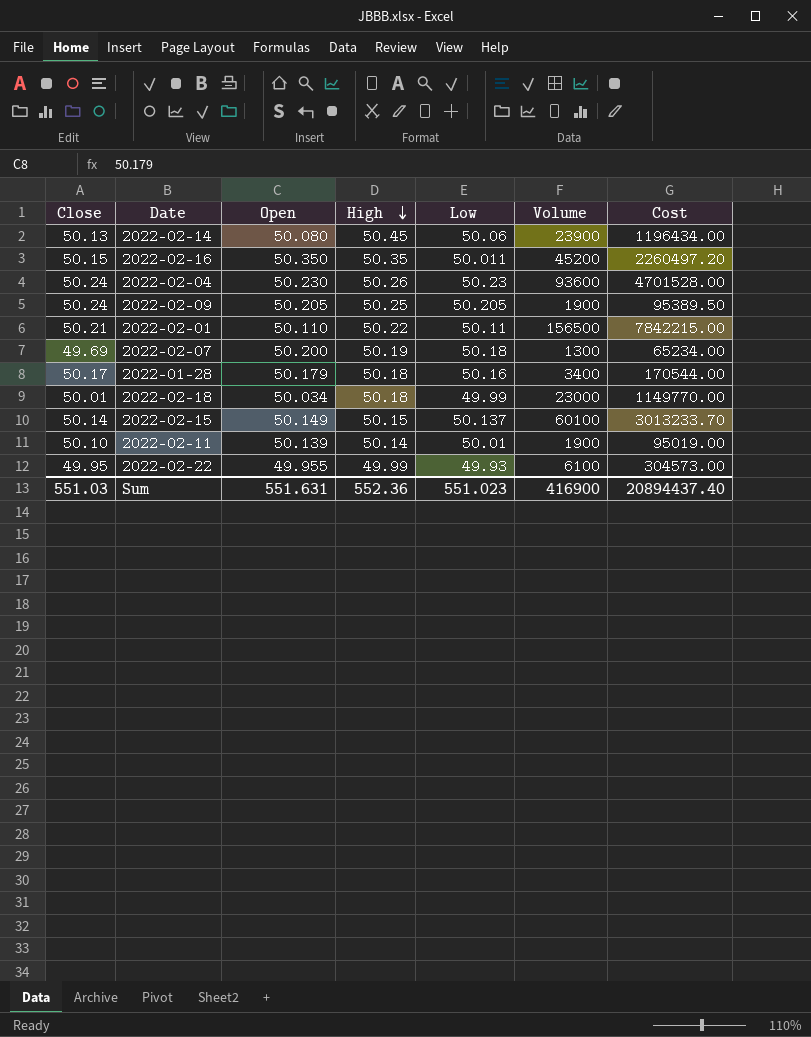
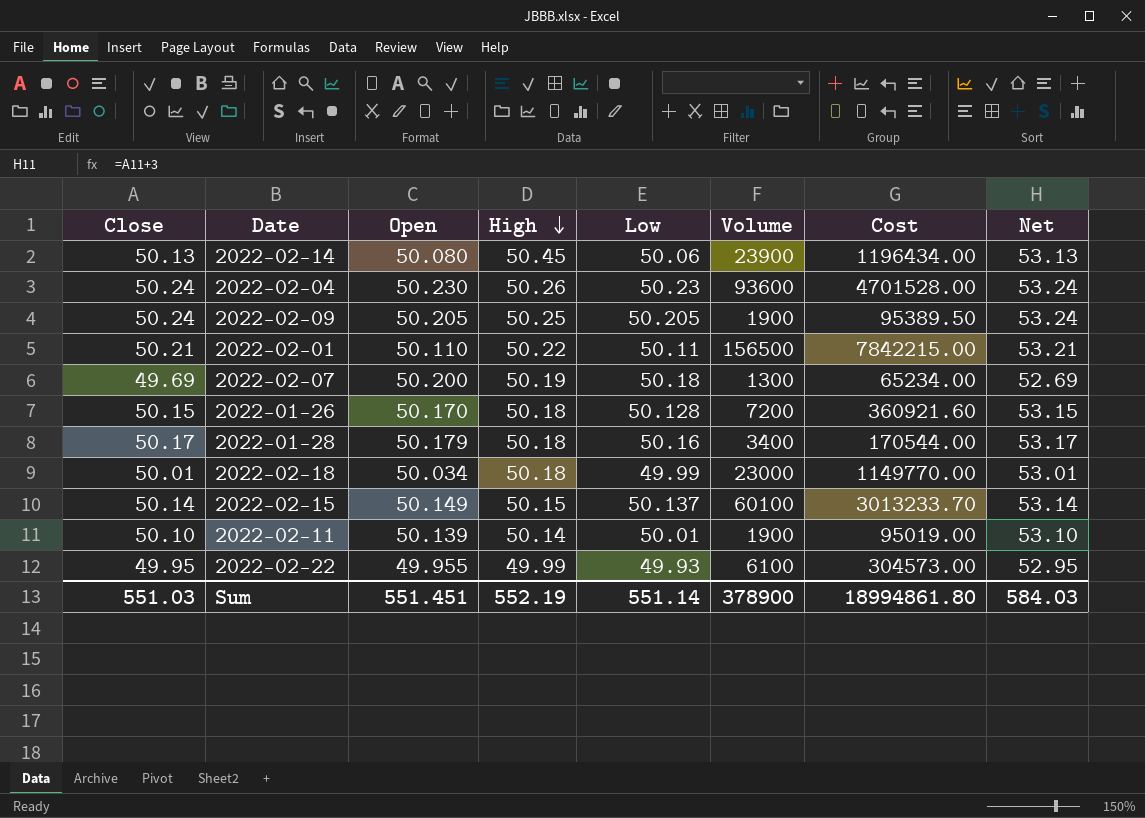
column Net | formula: none -> [Close] + 3
row 2022-02-16: 50.15 | 50.350 | 50.35 | 50.011 | 45200 | 2260497.20 -> none
row 2022-01-26: none -> 50.15 | 50.170 | 50.18 | 50.128 | 7200 | 360921.60 | 53.15
Sum | Open: 551.631 -> 551.451
Sum | High: 552.36 -> 552.19
Sum | Low: 551.023 -> 551.14
Sum | Volume: 416900 -> 378900
Sum | Cost: 20894437.40 -> 18994861.80

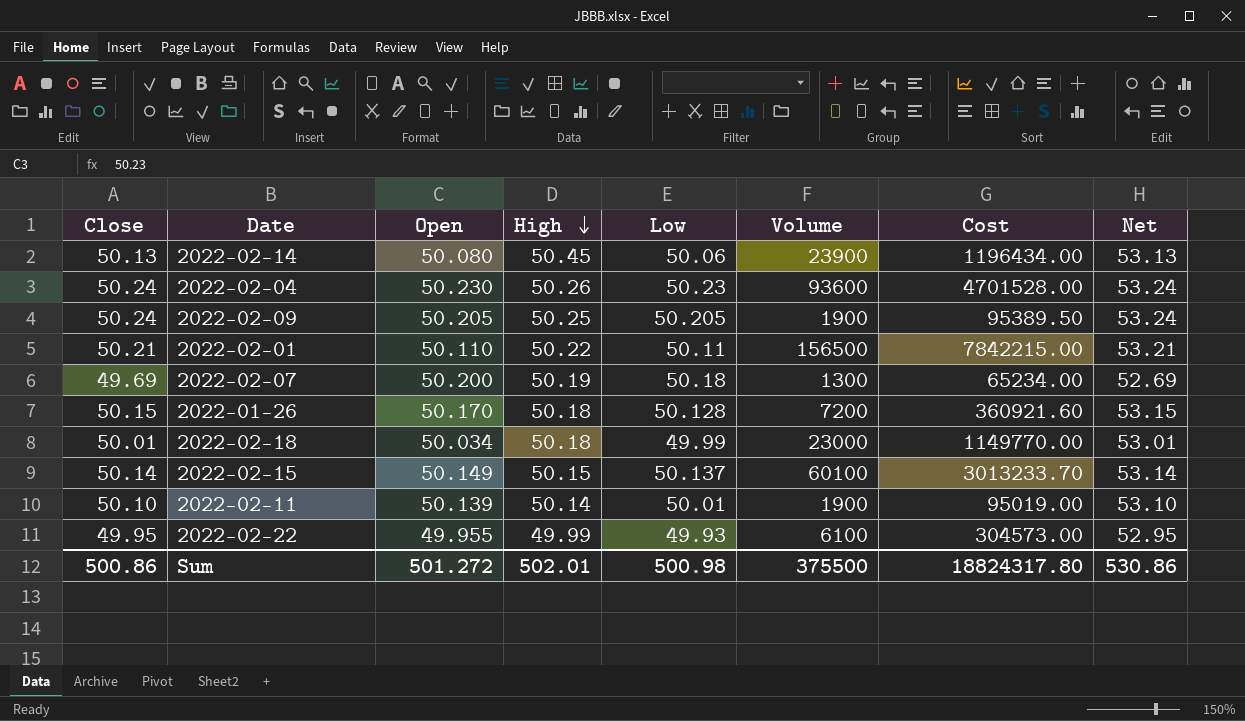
row 2022-01-28: 50.17 | 50.179 | 50.18 | 50.16 | 3400 | 170544.00 | 53.17 -> none
Sum | Close: 551.03 -> 500.86
Sum | Open: 551.451 -> 501.272
Sum | High: 552.19 -> 502.01
Sum | Low: 551.14 -> 500.98
Sum | Volume: 378900 -> 375500
Sum | Cost: 18994861.80 -> 18824317.80
Sum | Net: 584.03 -> 530.86

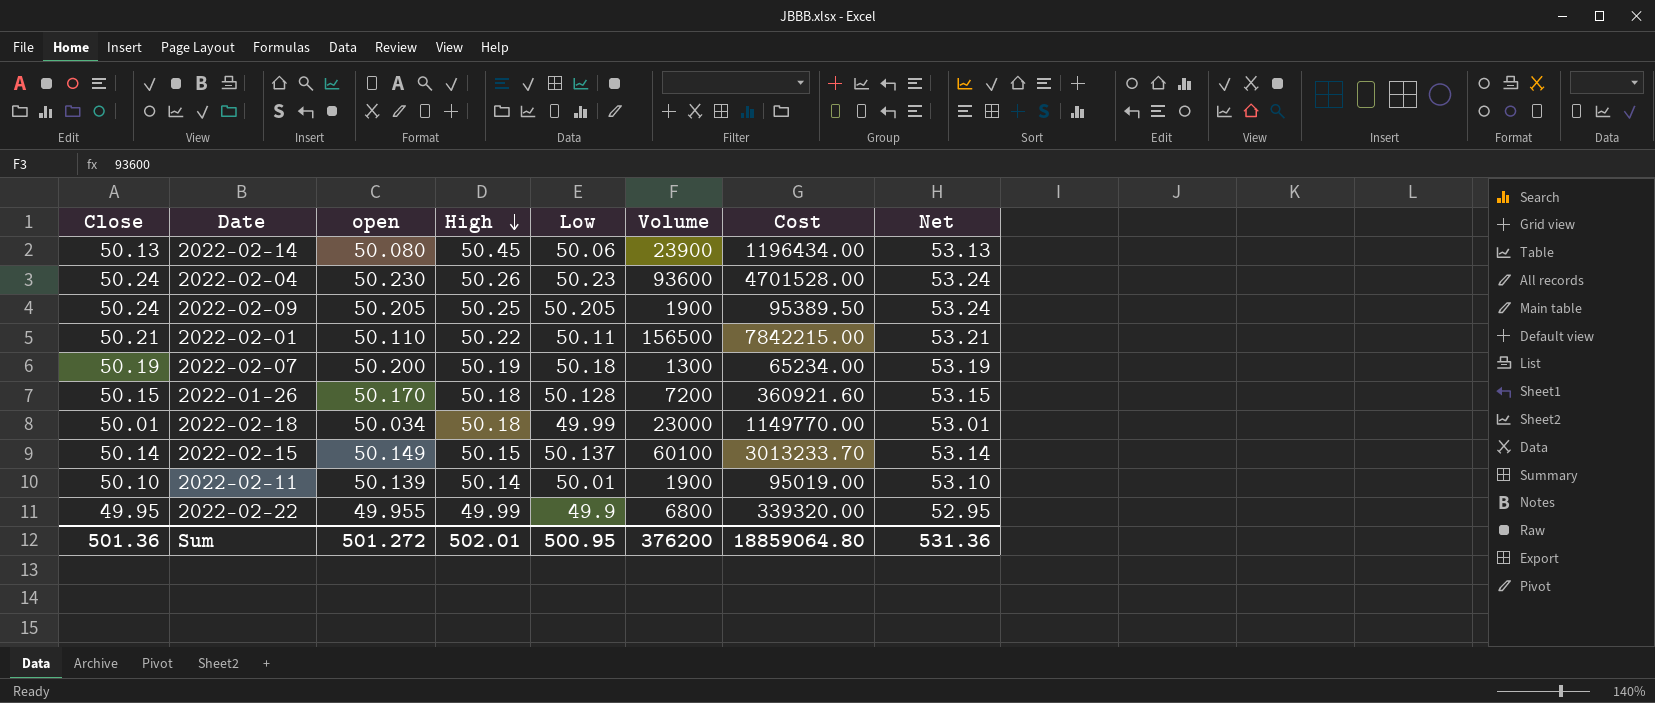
column name: Open -> open
2022-02-07 | Close: 49.69 -> 50.19
2022-02-07 | Net: 52.69 -> 53.19
2022-02-22 | Low: 49.93 -> 49.9
2022-02-22 | Volume: 6100 -> 6800
2022-02-22 | Cost: 304573.00 -> 339320.00
Sum | Close: 500.86 -> 501.36
Sum | Low: 500.98 -> 500.95
Sum | Volume: 375500 -> 376200
Sum | Cost: 18824317.80 -> 18859064.80
Sum | Net: 530.86 -> 531.36

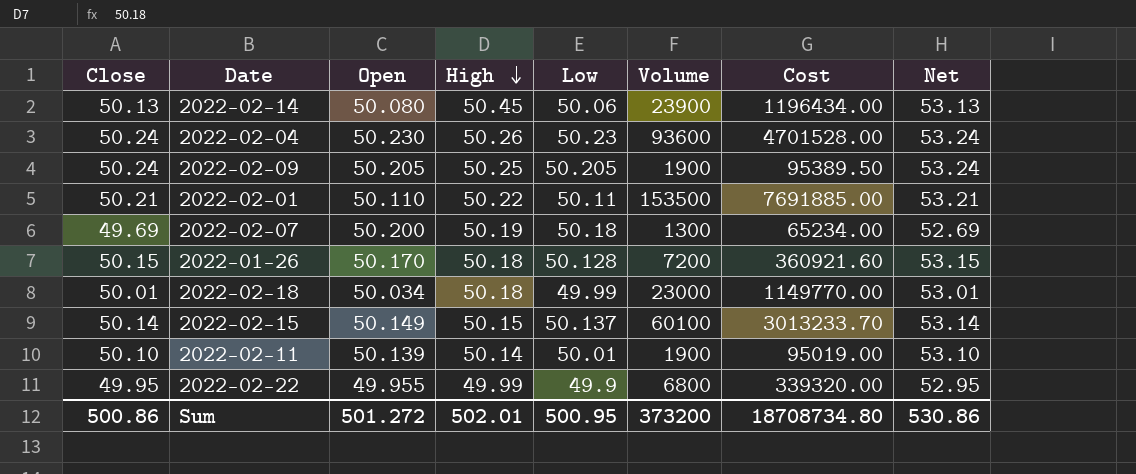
column name: open -> Open
2022-02-01 | Volume: 156500 -> 153500
2022-02-01 | Cost: 7842215.00 -> 7691885.00
2022-02-07 | Close: 50.19 -> 49.69
2022-02-07 | Net: 53.19 -> 52.69
Sum | Close: 501.36 -> 500.86
Sum | Volume: 376200 -> 373200
Sum | Cost: 18859064.80 -> 18708734.80
Sum | Net: 531.36 -> 530.86

